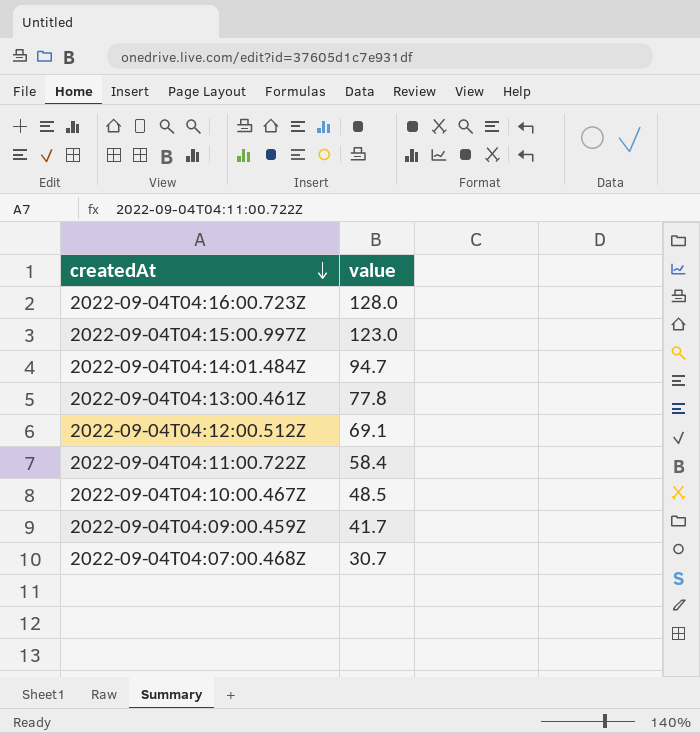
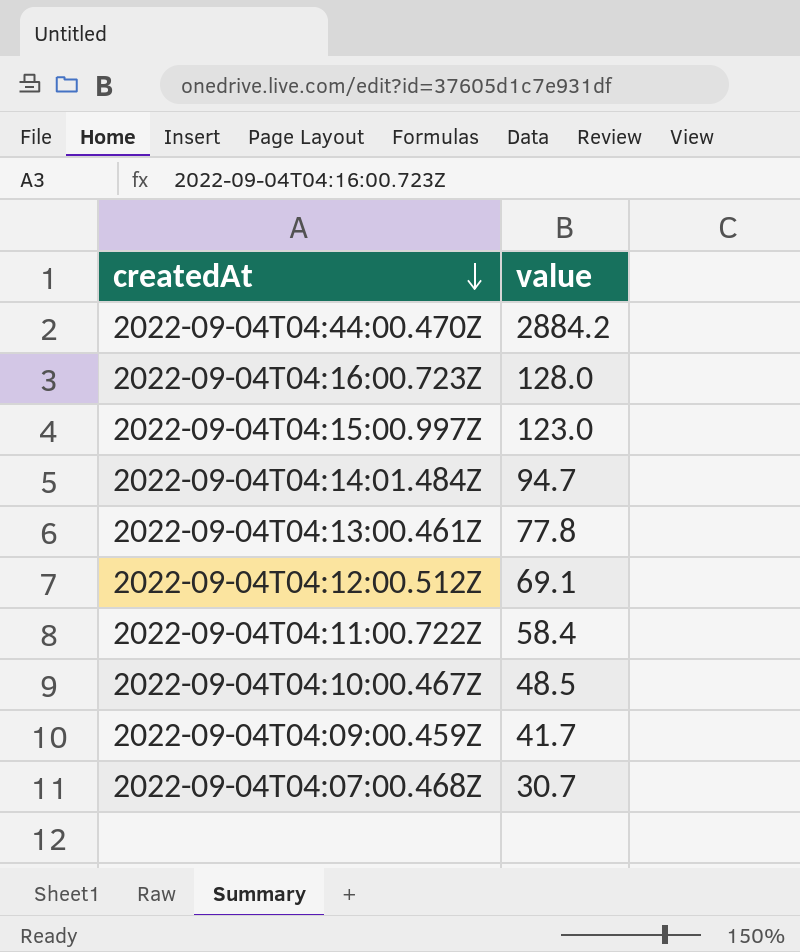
row 2022-09-04T04:44:00.470Z: none -> 2884.2

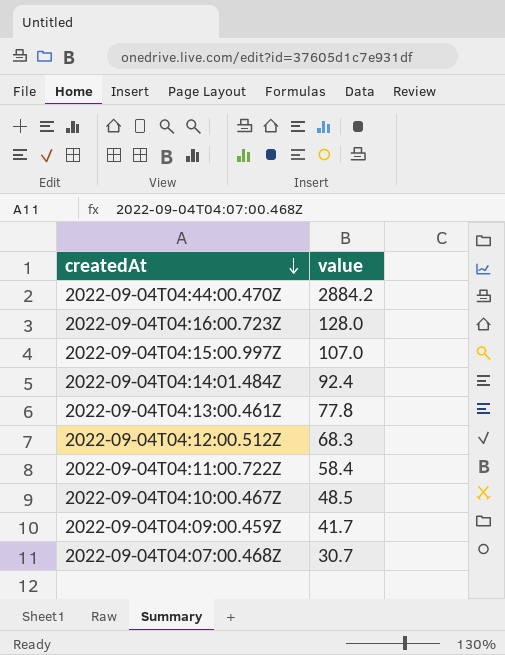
2022-09-04T04:15:00.997Z | value: 123.0 -> 107.0
2022-09-04T04:14:01.484Z | value: 94.7 -> 92.4
2022-09-04T04:12:00.512Z | value: 69.1 -> 68.3

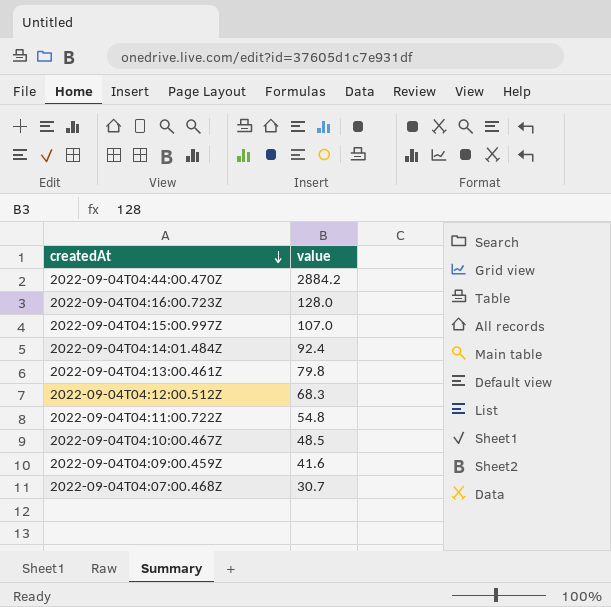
2022-09-04T04:13:00.461Z | value: 77.8 -> 79.8
2022-09-04T04:11:00.722Z | value: 58.4 -> 54.8
2022-09-04T04:09:00.459Z | value: 41.7 -> 41.6

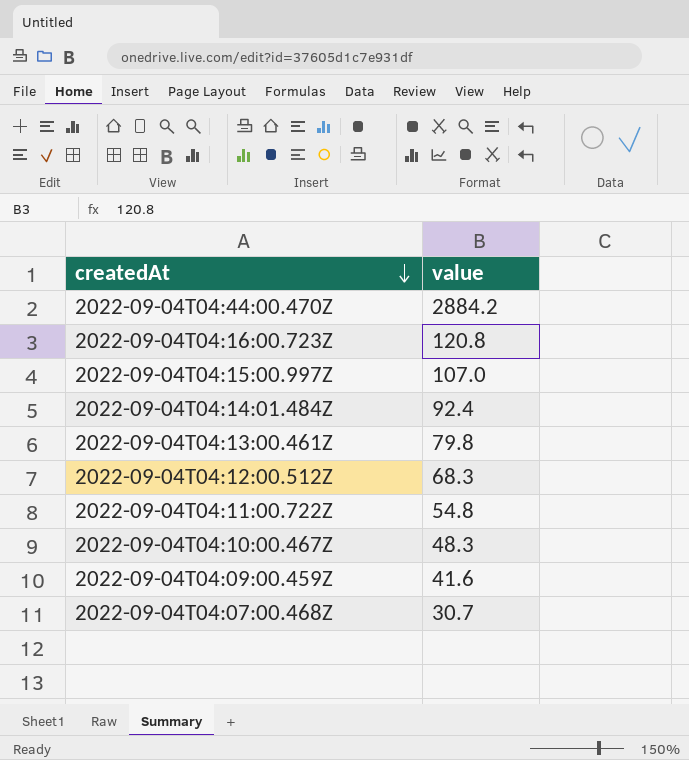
2022-09-04T04:16:00.723Z | value: 128.0 -> 120.8
2022-09-04T04:10:00.467Z | value: 48.5 -> 48.3

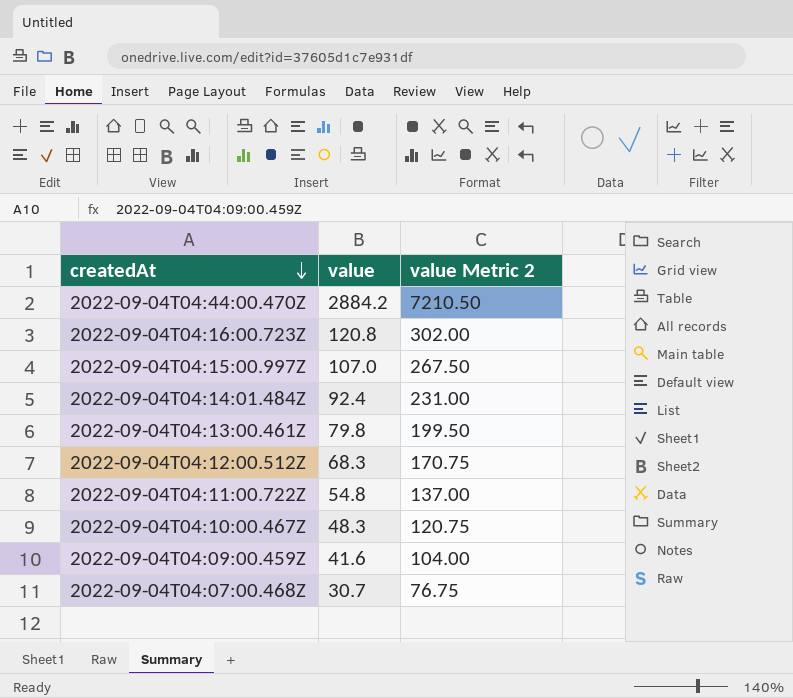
column value Metric 2 | formula: none -> [value] * 2.5

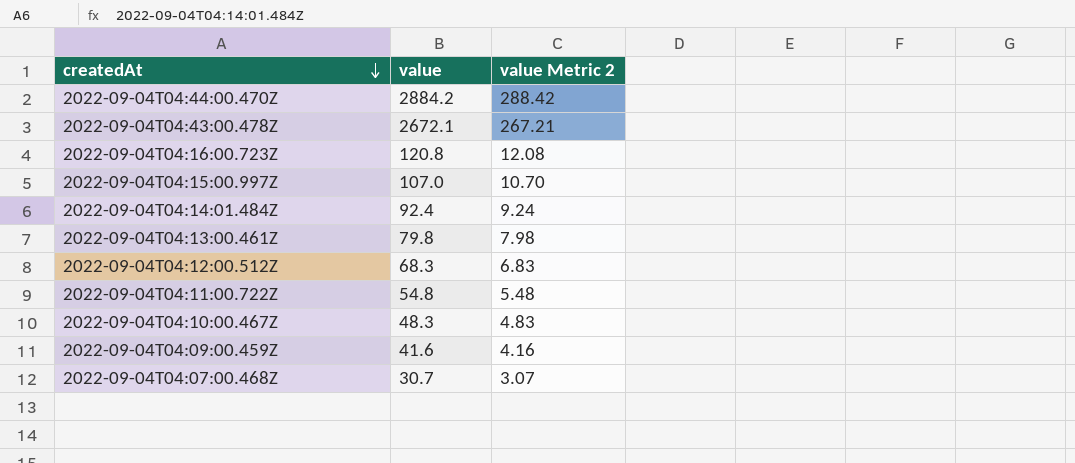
column value Metric 2 | formula: [value] * 2.5 -> [value] * 0.1
row 2022-09-04T04:43:00.478Z: none -> 2672.1 | 267.21

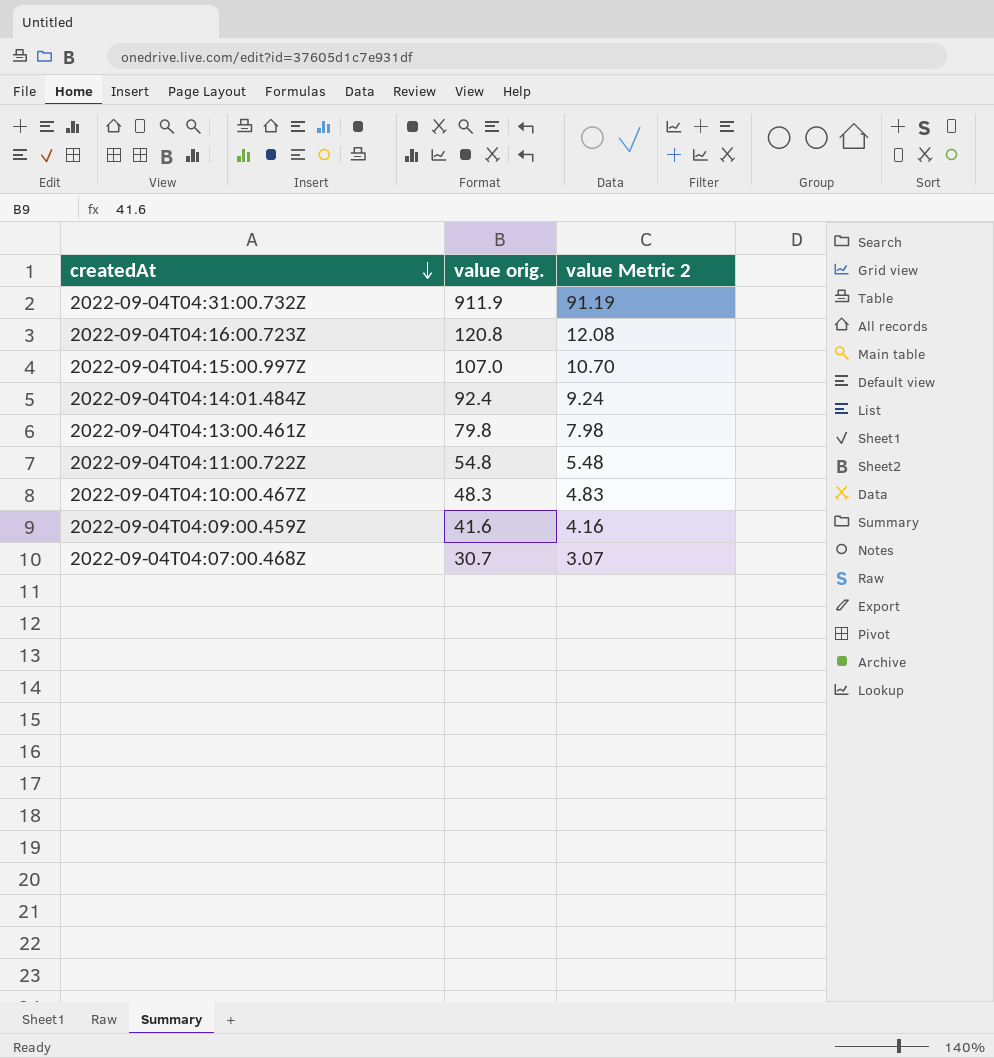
column name: value -> value orig.
row 2022-09-04T04:44:00.470Z: 2884.2 | 288.42 -> none
row 2022-09-04T04:43:00.478Z: 2672.1 | 267.21 -> none
row 2022-09-04T04:12:00.512Z: 68.3 | 6.83 -> none
row 2022-09-04T04:31:00.732Z: none -> 911.9 | 91.19

